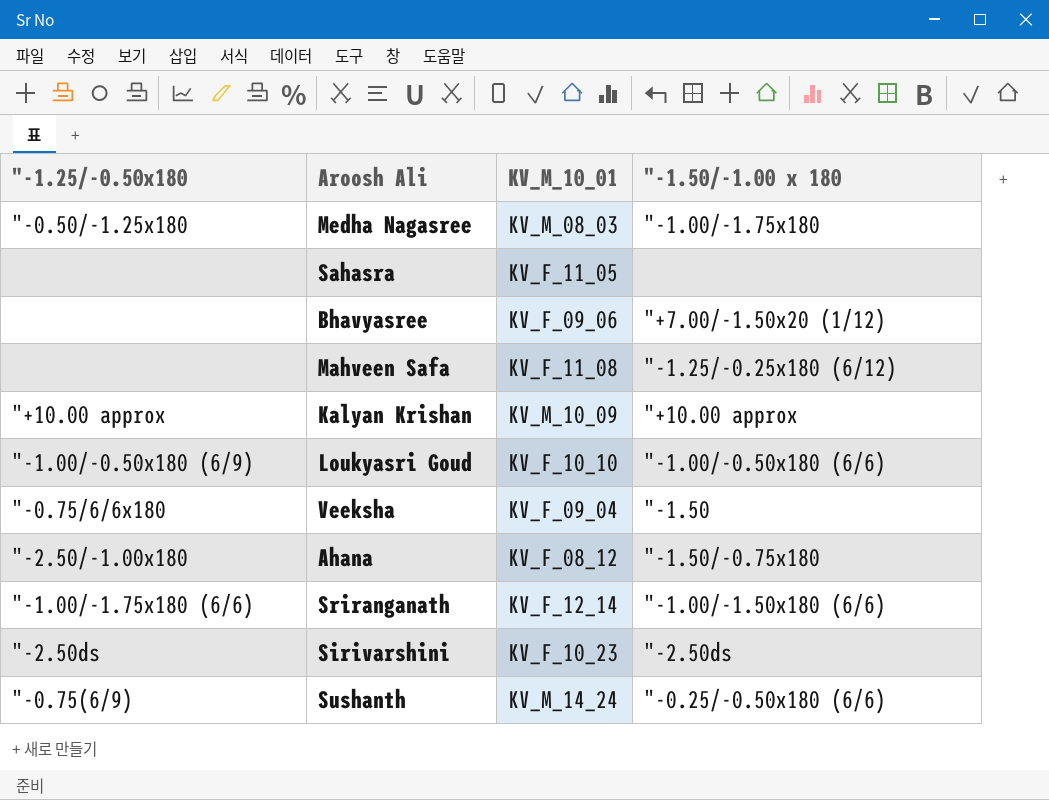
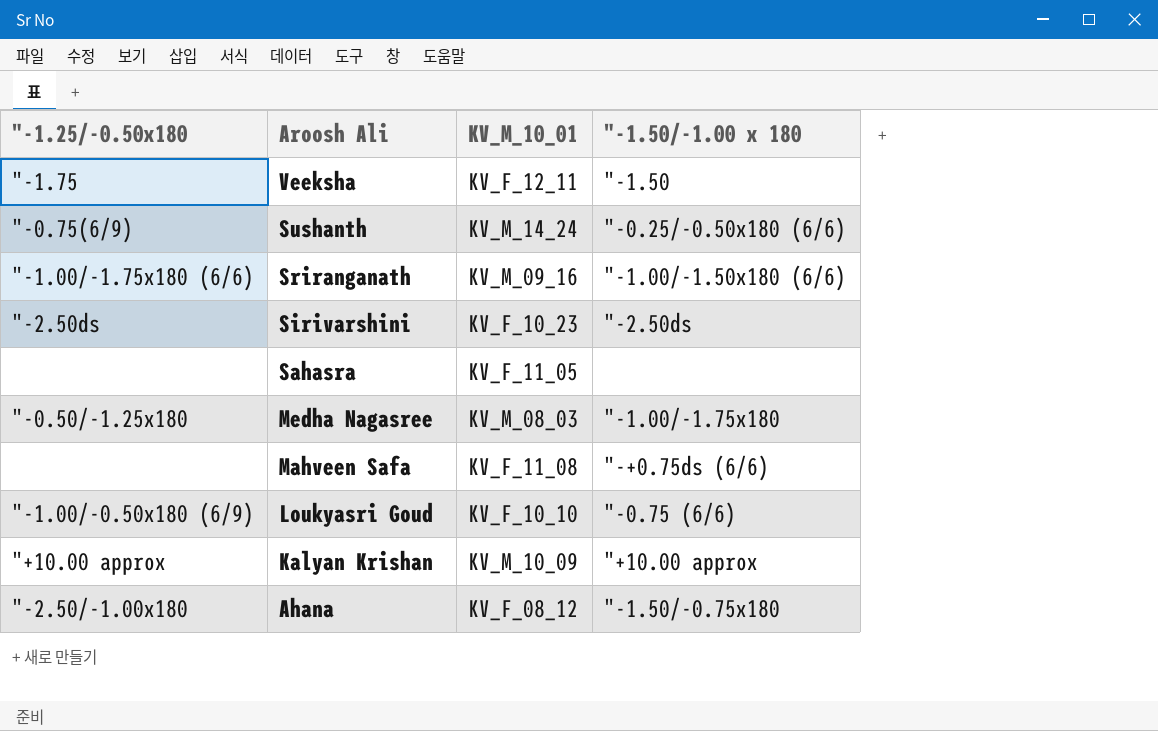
row order: none -> Aroosh Ali descending
row Bhavyasree: none | KV_F_09_06 | "+7.00/-1.50x20 (1/12) -> none
Veeksha | "-1.25/-0.50x180: "-0.75/6/6x180 -> "-1.75
Veeksha | KV_M_10_01: KV_F_09_04 -> KV_F_12_11
Sriranganath | KV_M_10_01: KV_F_12_14 -> KV_M_09_16
Mahveen Safa | "-1.50/-1.00 x 180: "-1.25/-0.25x180 (6/12) -> "-+0.75ds (6/6)
Loukyasri Goud | "-1.50/-1.00 x 180: "-1.00/-0.50x180 (6/6) -> "-0.75 (6/6)

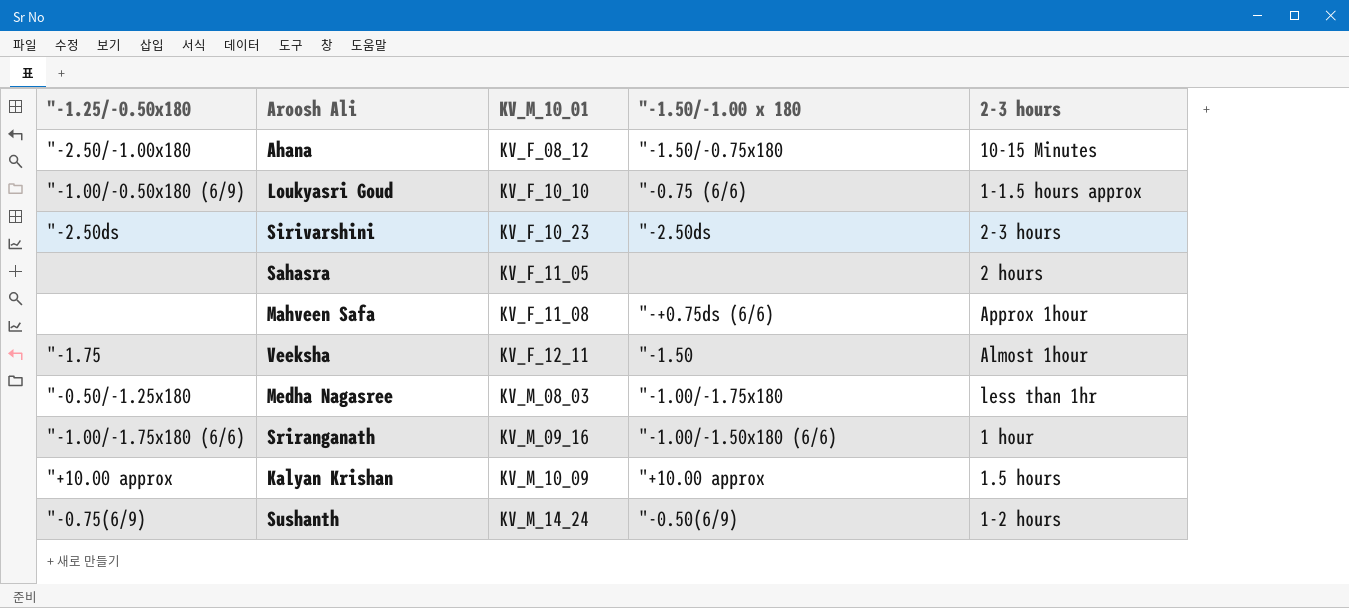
row order: Aroosh Ali descending -> KV_M_10_01 ascending
column 2-3 hours | position: none -> 5
Sushanth | "-1.50/-1.00 x 180: "-0.25/-0.50x180 (6/6) -> "-0.50(6/9)

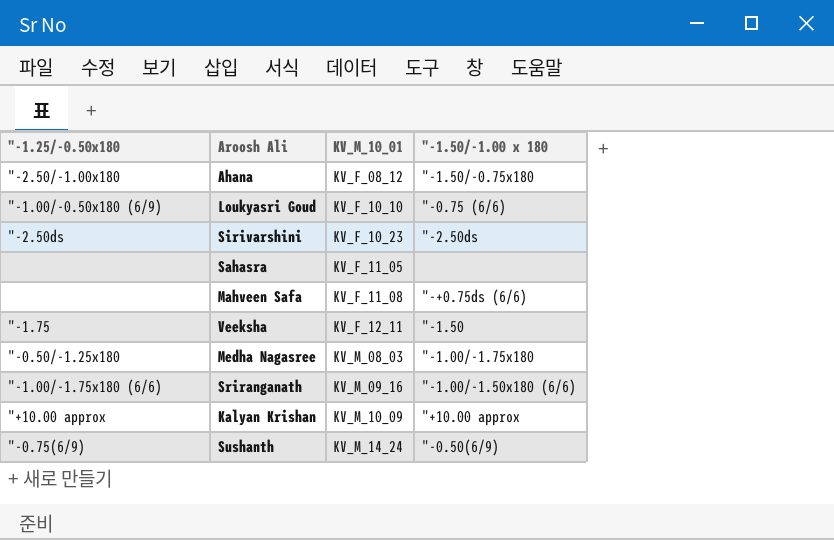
column 2-3 hours | position: 5 -> none

